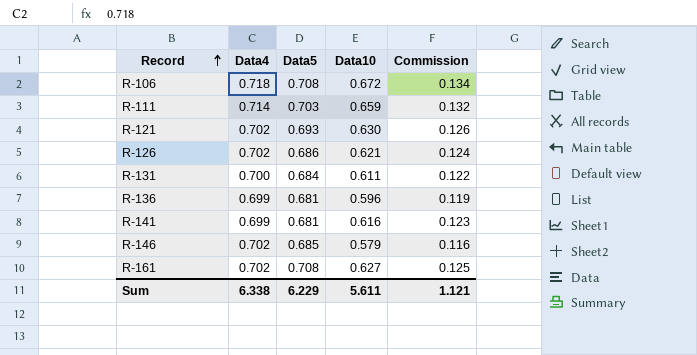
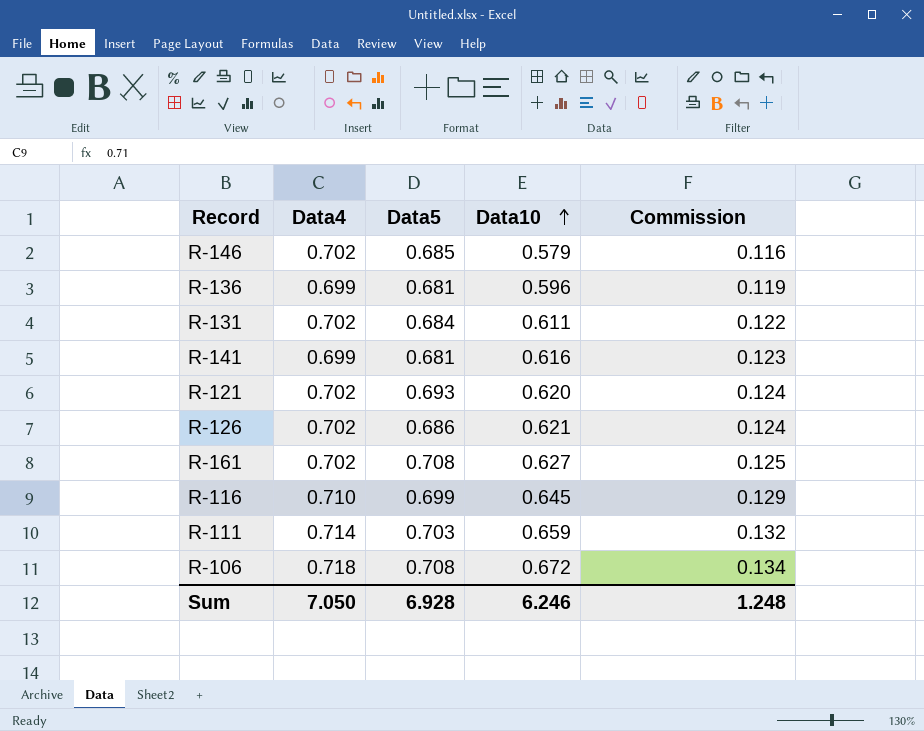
row order: Record ascending -> Data10 ascending
R-131 | Data4: 0.700 -> 0.702
R-121 | Data10: 0.630 -> 0.620
R-121 | Commission: 0.126 -> 0.124
row R-116: none -> 0.710 | 0.699 | 0.645 | 0.129
Sum | Data4: 6.338 -> 7.050
Sum | Data5: 6.229 -> 6.928
Sum | Data10: 5.611 -> 6.246
Sum | Commission: 1.121 -> 1.248

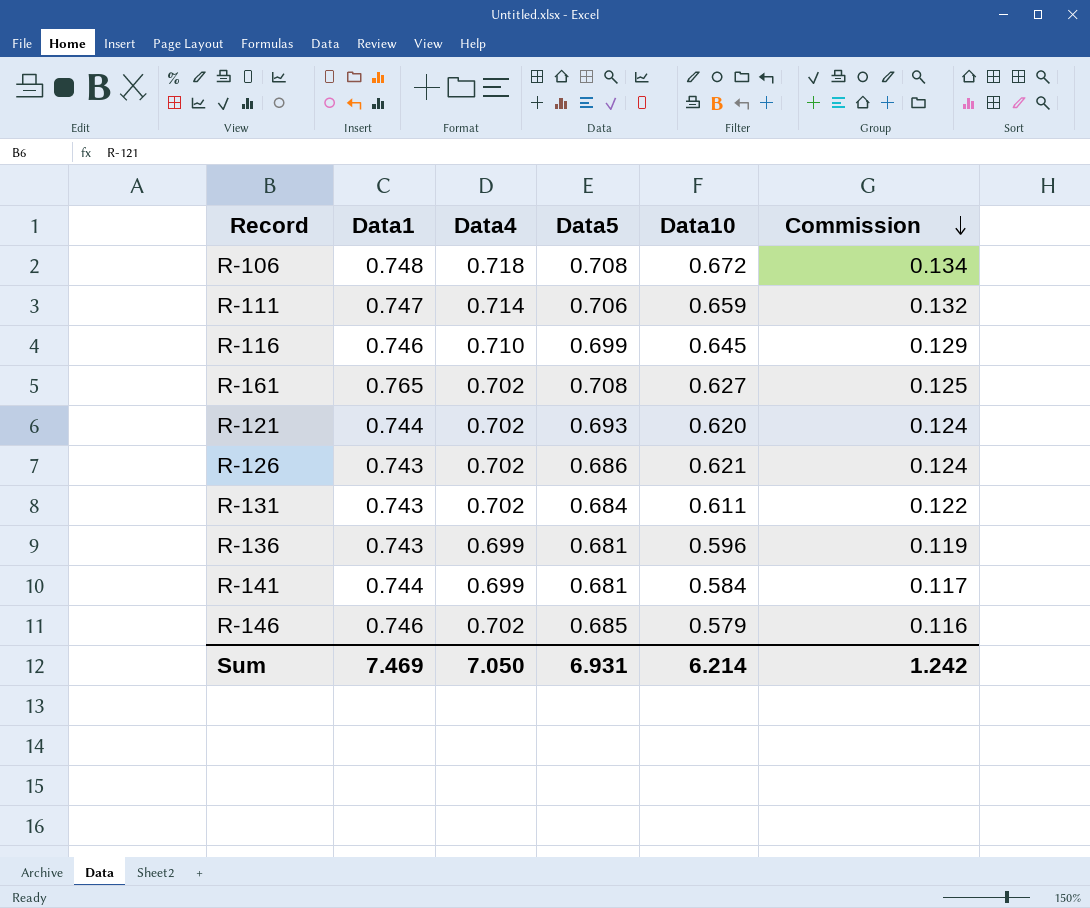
row order: Data10 ascending -> Commission descending
column Data1 | position: none -> 2
R-111 | Data5: 0.703 -> 0.706
R-141 | Data10: 0.616 -> 0.584
R-141 | Commission: 0.123 -> 0.117
Sum | Data5: 6.928 -> 6.931
Sum | Data10: 6.246 -> 6.214
Sum | Commission: 1.248 -> 1.242

